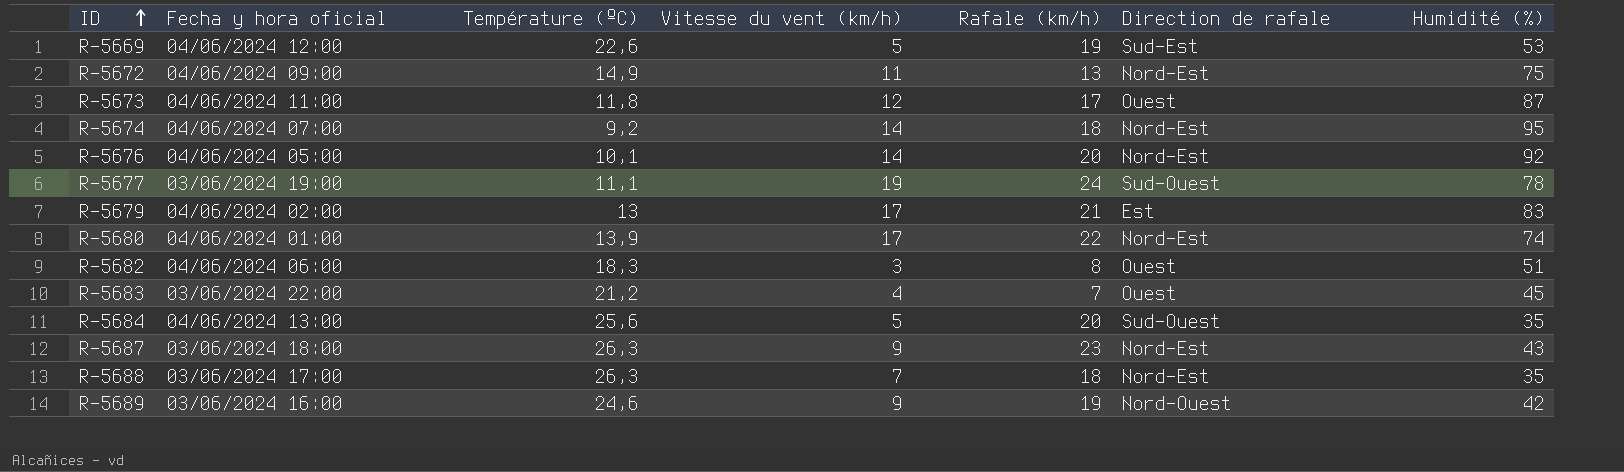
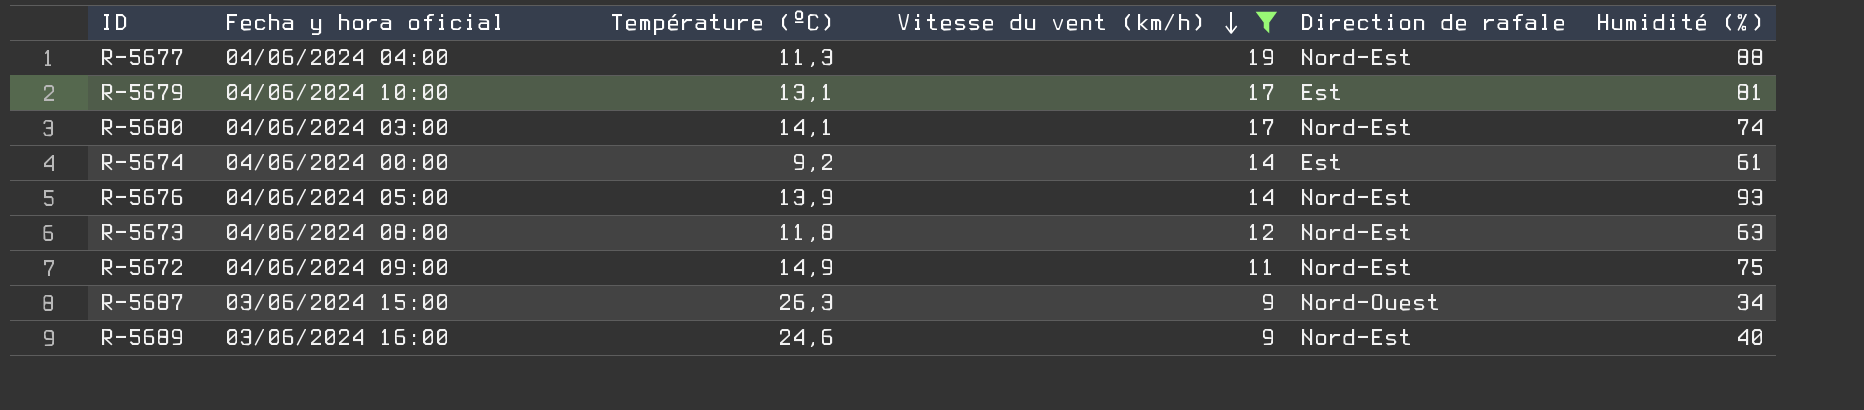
filter: none -> Vitesse du vent (km/h) >= 9
row order: ID ascending -> Vitesse du vent (km/h) descending
column Rafale (km/h) | position: 5 -> none
R-5677 | Fecha y hora oficial: 03/06/2024 19:00 -> 04/06/2024 04:00
R-5677 | Température (ºC): 11,1 -> 11,3
R-5677 | Direction de rafale: Sud-Ouest -> Nord-Est
R-5677 | Humidité (%): 78 -> 88
R-5679 | Fecha y hora oficial: 04/06/2024 02:00 -> 04/06/2024 10:00
R-5679 | Température (ºC): 13 -> 13,1
R-5679 | Humidité (%): 83 -> 81
R-5680 | Fecha y hora oficial: 04/06/2024 01:00 -> 04/06/2024 03:00
R-5680 | Température (ºC): 13,9 -> 14,1
R-5674 | Fecha y hora oficial: 04/06/2024 07:00 -> 04/06/2024 00:00
R-5674 | Direction de rafale: Nord-Est -> Est
R-5674 | Humidité (%): 95 -> 61
R-5676 | Température (ºC): 10,1 -> 13,9
R-5676 | Humidité (%): 92 -> 93
R-5673 | Fecha y hora oficial: 04/06/2024 11:00 -> 04/06/2024 08:00
R-5673 | Direction de rafale: Ouest -> Nord-Est
R-5673 | Humidité (%): 87 -> 63
R-5687 | Fecha y hora oficial: 03/06/2024 18:00 -> 03/06/2024 15:00
R-5687 | Direction de rafale: Nord-Est -> Nord-Ouest
R-5687 | Humidité (%): 43 -> 34
R-5689 | Direction de rafale: Nord-Ouest -> Nord-Est
R-5689 | Humidité (%): 42 -> 40

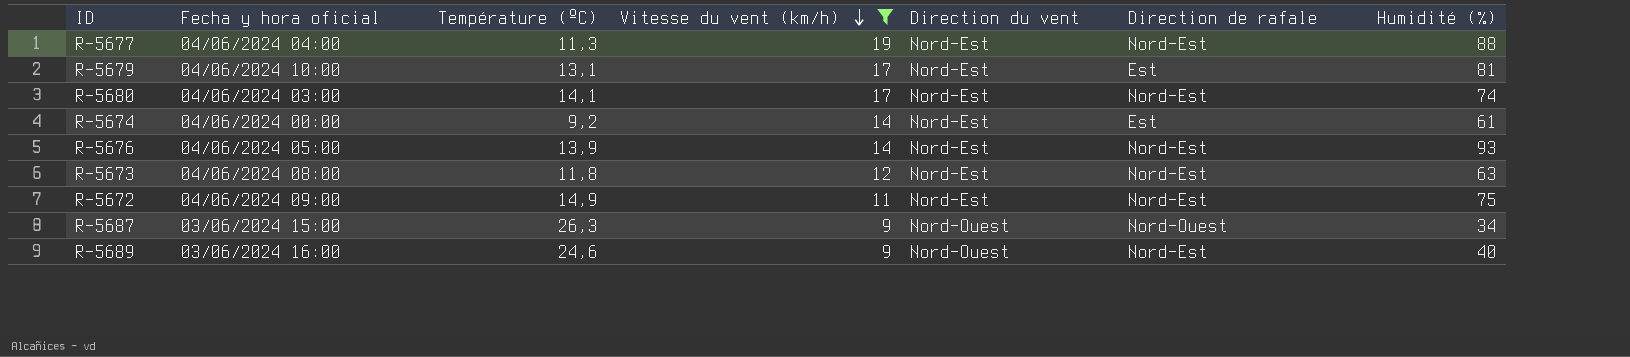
column Direction du vent | position: none -> 5

